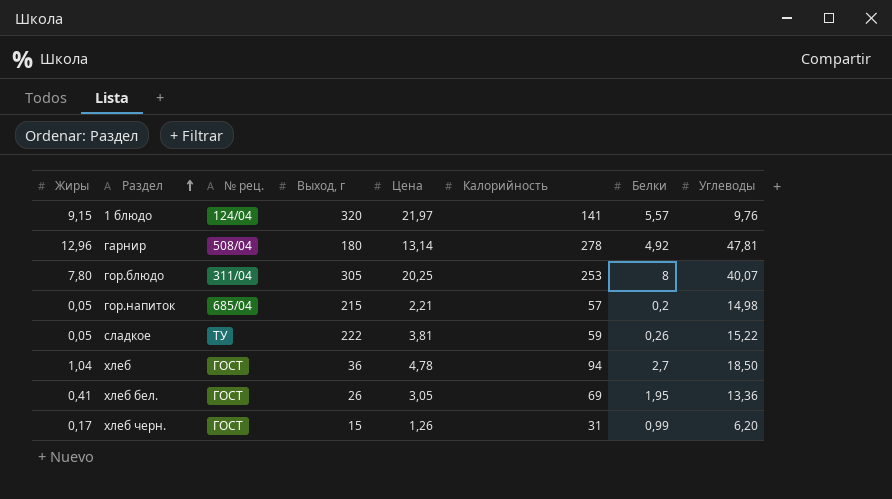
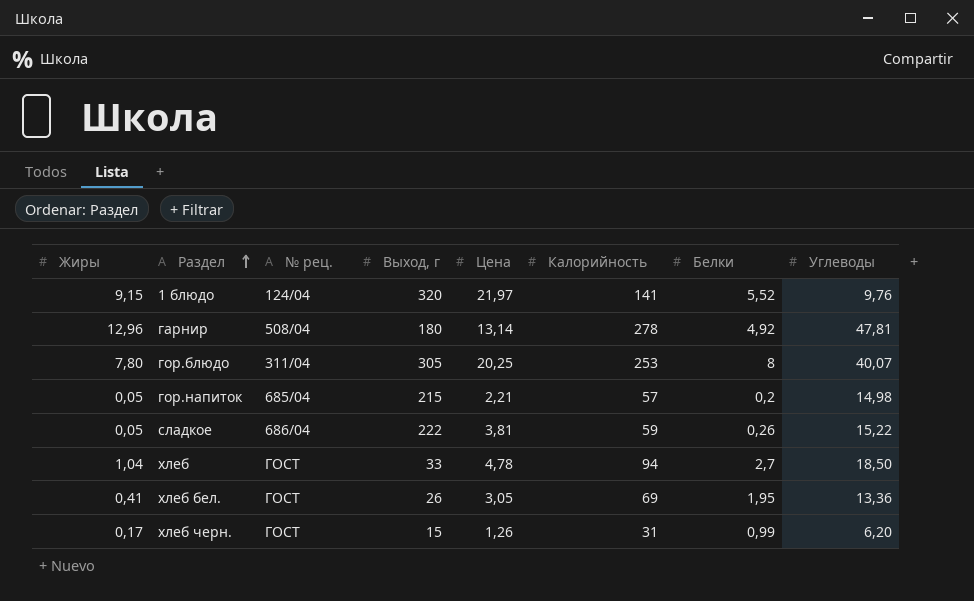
1 блюдо | Белки: 5,57 -> 5,52
сладкое | № рец.: ТУ -> 686/04
хлеб | Выход, г: 36 -> 33

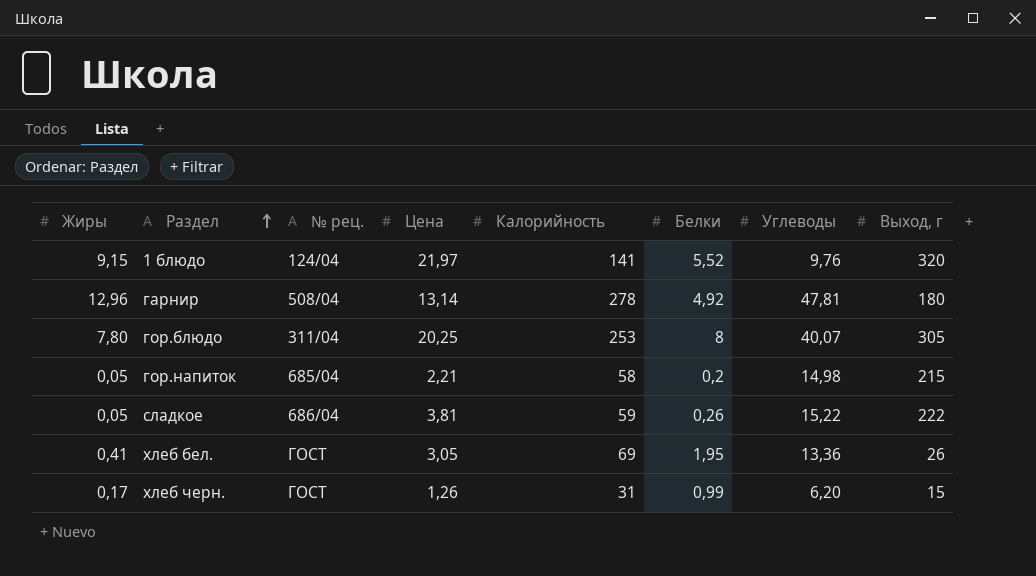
column Выход, г | position: 4 -> 8
row хлеб: 1,04 | ГОСТ | 33 | 4,78 | 94 | 2,7 | 18,50 -> none
гор.напиток | Калорийность: 57 -> 58

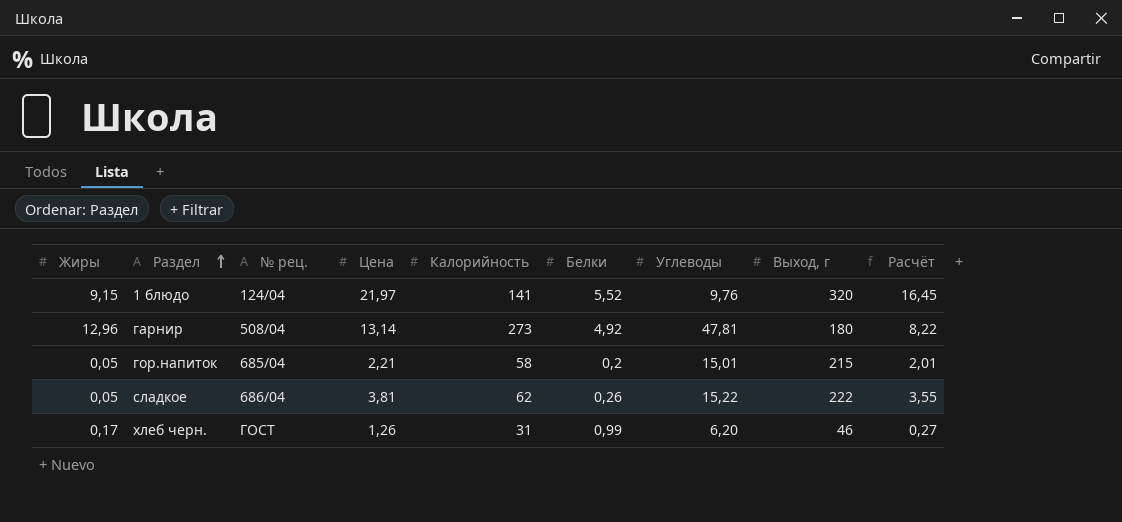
column Расчёт | formula: none -> [Цена] - [Белки]
row гор.блюдо: 7,80 | 311/04 | 20,25 | 253 | 8 | 40,07 | 305 -> none
row хлеб бел.: 0,41 | ГОСТ | 3,05 | 69 | 1,95 | 13,36 | 26 -> none
гарнир | Калорийность: 278 -> 273
гор.напиток | Углеводы: 14,98 -> 15,01
сладкое | Калорийность: 59 -> 62
хлеб черн. | Выход, г: 15 -> 46

